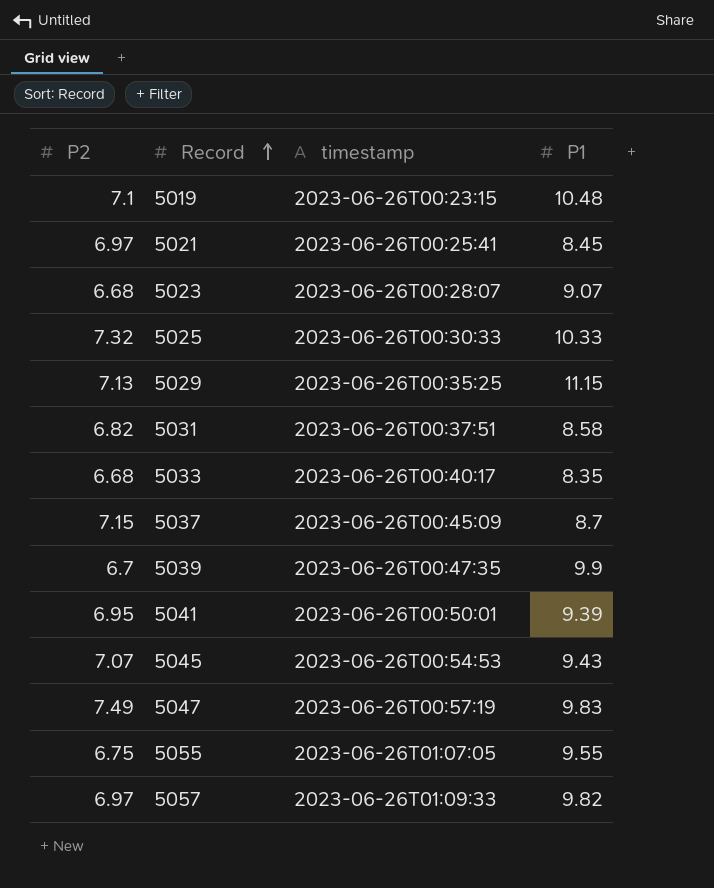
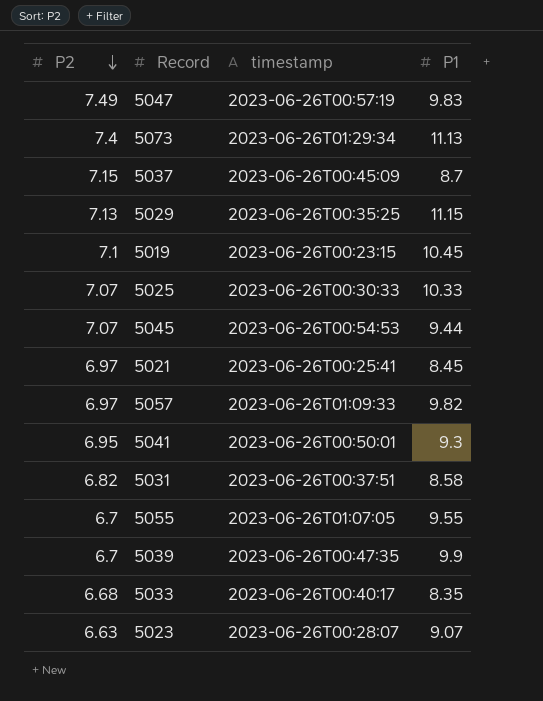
row order: Record ascending -> P2 descending
row 5073: none -> 7.4 | 2023-06-26T01:29:34 | 11.13
5019 | P1: 10.48 -> 10.45
5025 | P2: 7.32 -> 7.07
5045 | P1: 9.43 -> 9.44
5041 | P1: 9.39 -> 9.3
5055 | P2: 6.75 -> 6.7
5023 | P2: 6.68 -> 6.63

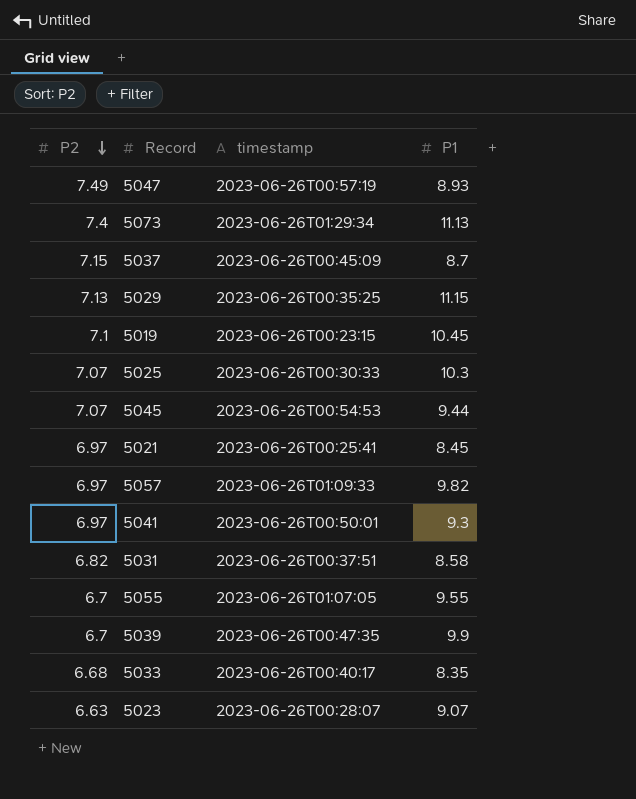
5047 | P1: 9.83 -> 8.93
5025 | P1: 10.33 -> 10.3
5041 | P2: 6.95 -> 6.97

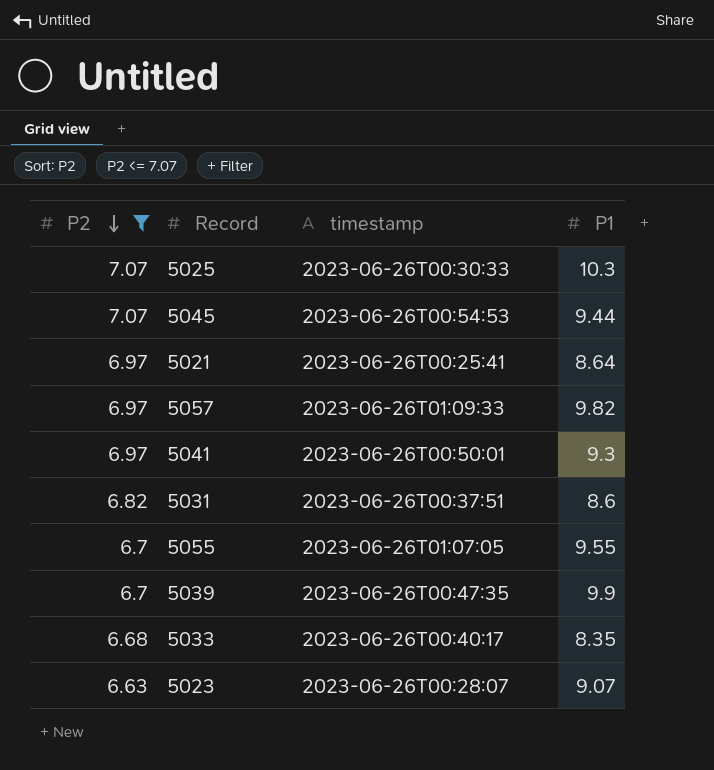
filter: none -> P2 <= 7.07
5021 | P1: 8.45 -> 8.64
5031 | P1: 8.58 -> 8.6

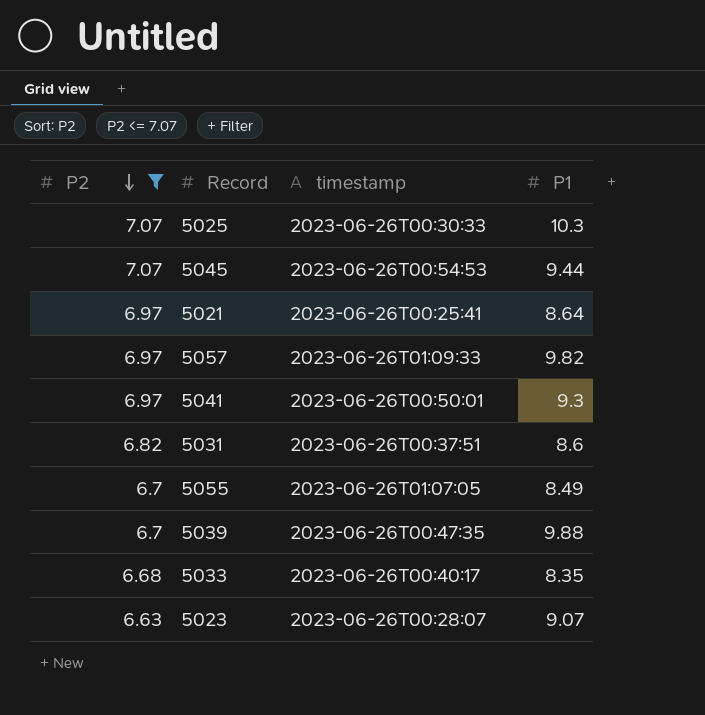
5055 | P1: 9.55 -> 8.49
5039 | P1: 9.9 -> 9.88

